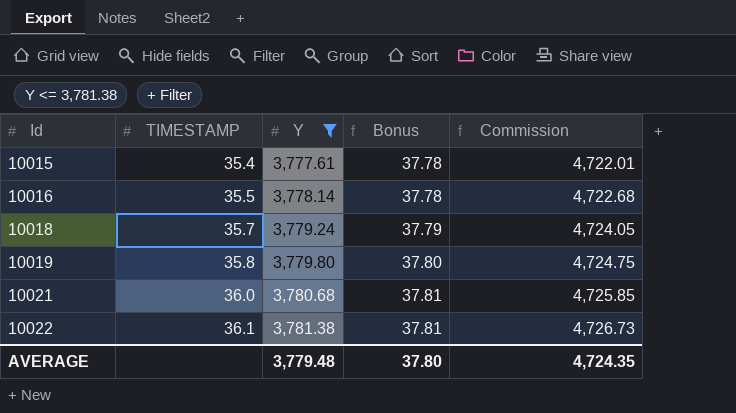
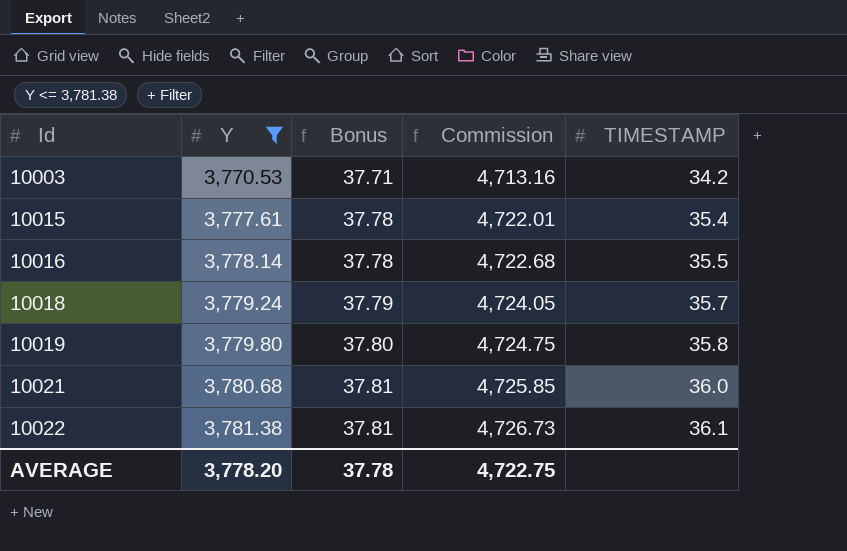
column TIMESTAMP | position: 2 -> 5
row 10003: none -> 3,770.53 | 37.71 | 4,713.16 | 34.2
AVERAGE | Y: 3,779.48 -> 3,778.20
AVERAGE | Bonus: 37.80 -> 37.78
AVERAGE | Commission: 4,724.35 -> 4,722.75

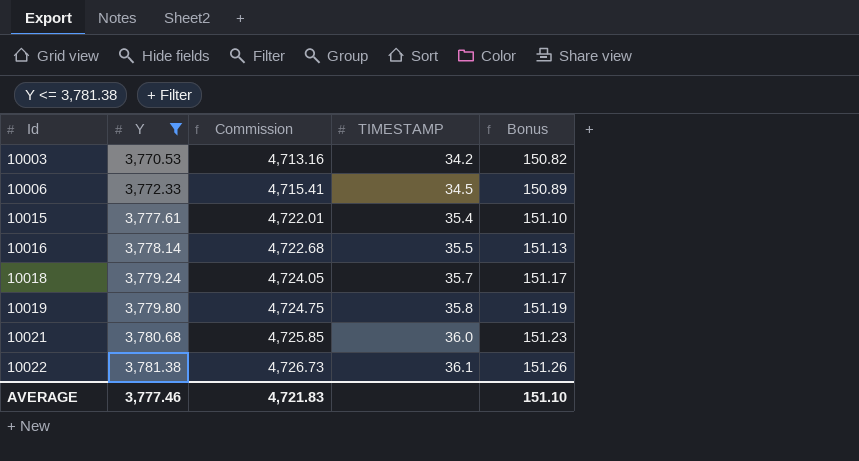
column Bonus | formula: [Y] * 0.01 -> [Y] * 0.04
column Bonus | position: 3 -> 5
row 10006: none -> 3,772.33 | 4,715.41 | 34.5 | 150.89
AVERAGE | Y: 3,778.20 -> 3,777.46
AVERAGE | Commission: 4,722.75 -> 4,721.83
AVERAGE | Bonus: 37.78 -> 151.10

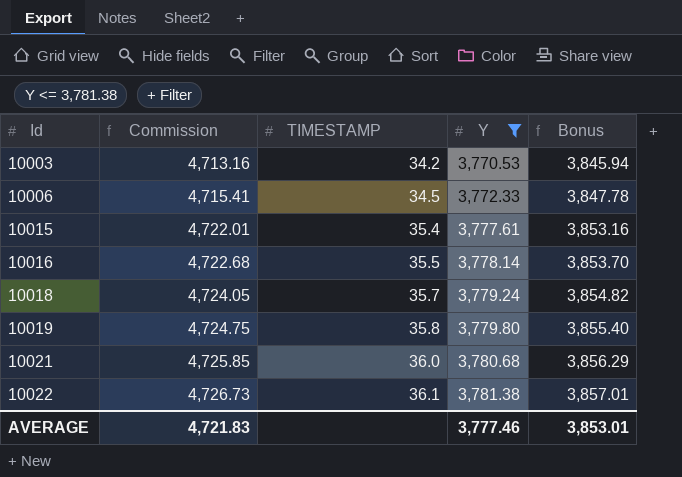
column Y | position: 2 -> 4
column Bonus | formula: [Y] * 0.04 -> [Y] * 1.02
AVERAGE | Bonus: 151.10 -> 3,853.01

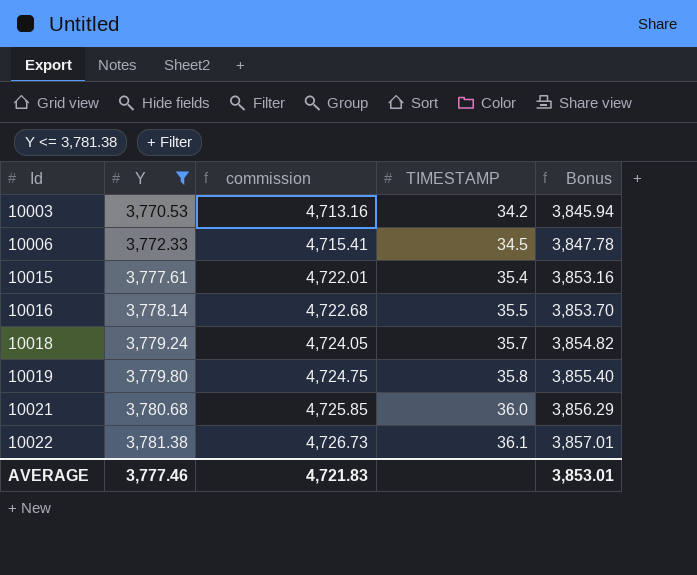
column Y | position: 4 -> 2
column name: Commission -> commission

